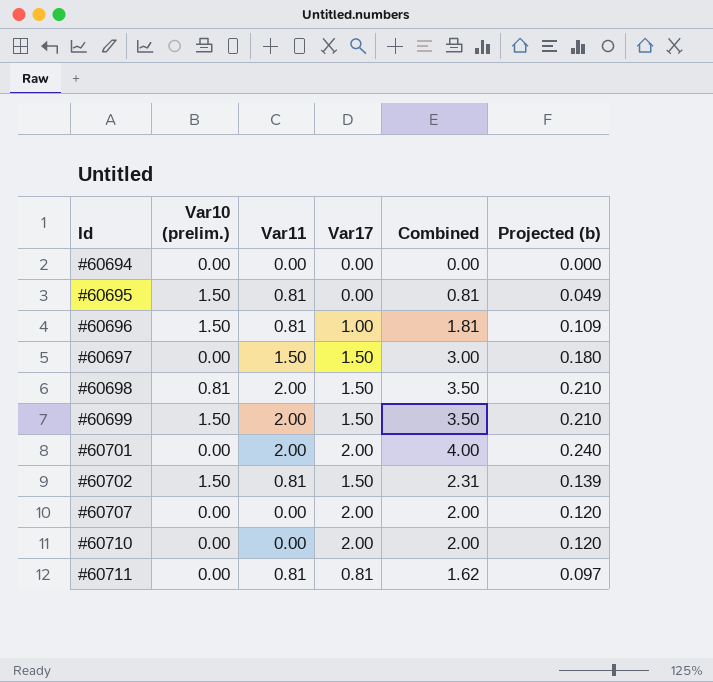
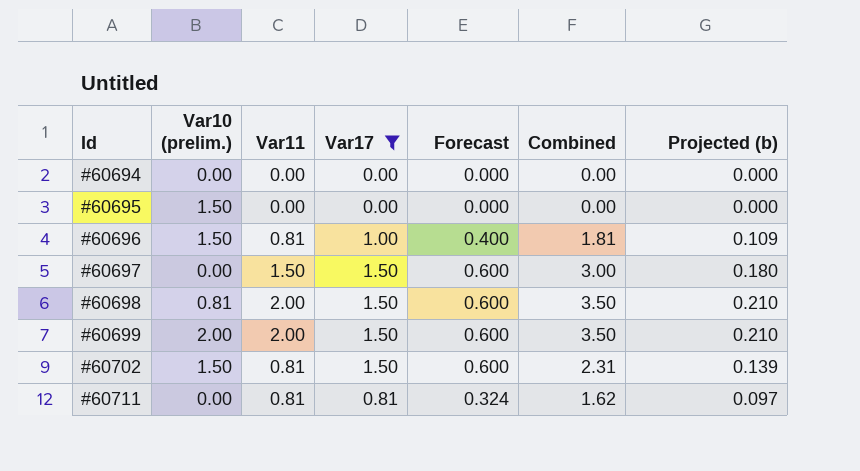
filter: none -> Var17 != 2.00
column Forecast | formula: none -> [Var17] * 0.4
#60695 | Var11: 0.81 -> 0.00
#60695 | Combined: 0.81 -> 0.00
#60695 | Projected (b): 0.049 -> 0.000
#60699 | Var10 (prelim.): 1.50 -> 2.00

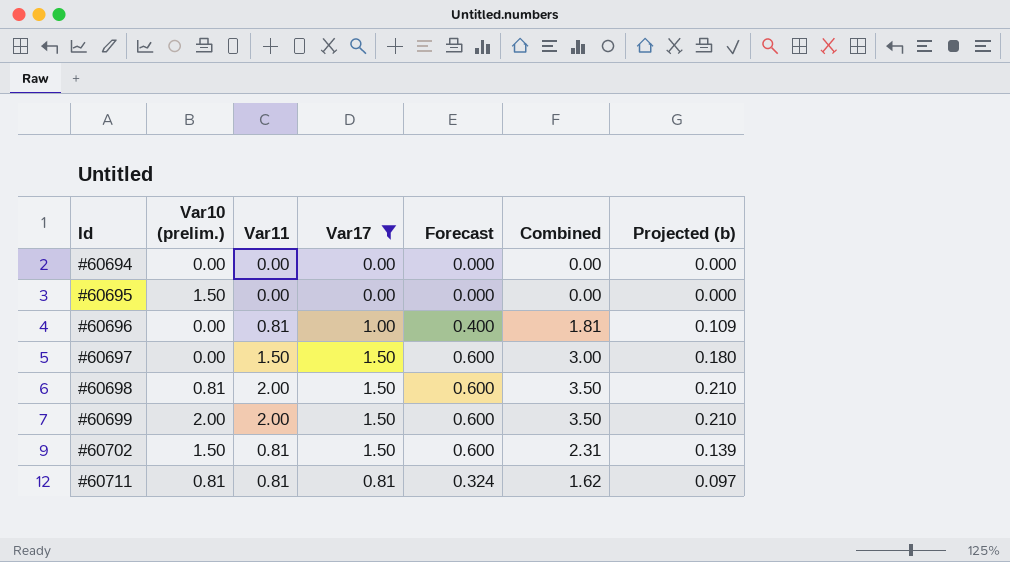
#60696 | Var10 (prelim.): 1.50 -> 0.00
#60711 | Var10 (prelim.): 0.00 -> 0.81

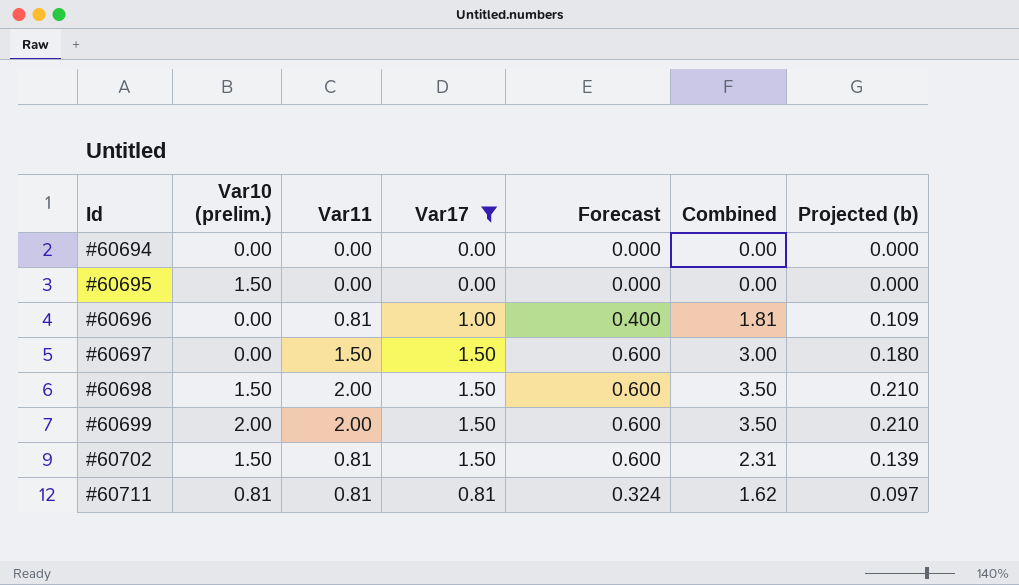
#60698 | Var10 (prelim.): 0.81 -> 1.50

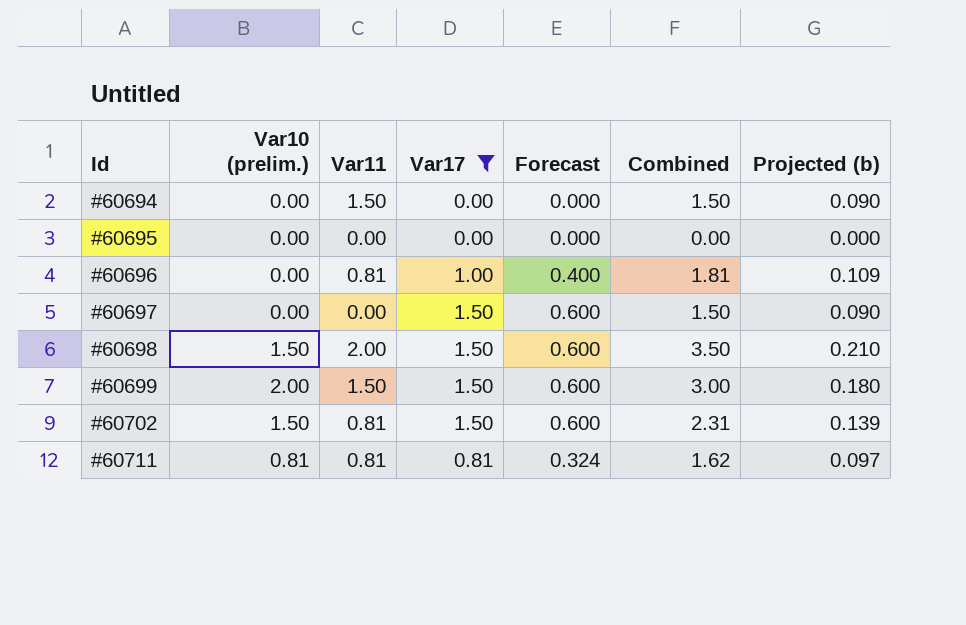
#60694 | Var11: 0.00 -> 1.50
#60694 | Combined: 0.00 -> 1.50
#60694 | Projected (b): 0.000 -> 0.090
#60695 | Var10 (prelim.): 1.50 -> 0.00
#60697 | Var11: 1.50 -> 0.00
#60697 | Combined: 3.00 -> 1.50
#60697 | Projected (b): 0.180 -> 0.090
#60699 | Var11: 2.00 -> 1.50
#60699 | Combined: 3.50 -> 3.00
#60699 | Projected (b): 0.210 -> 0.180

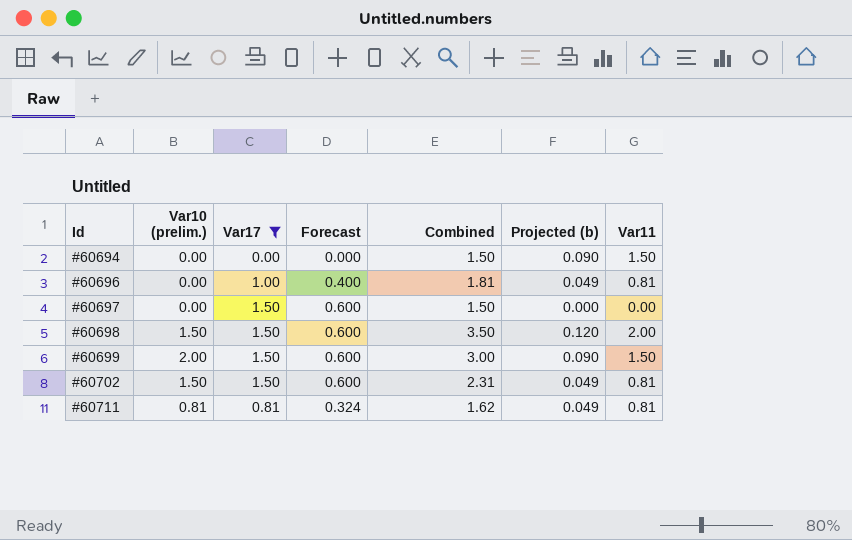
column Projected (b) | formula: [Combined] * 0.06 -> [Var11] * 0.06
column Var11 | position: 3 -> 7
row #60695: 0.00 | 0.00 | 0.00 | 0.000 | 0.00 | 0.000 -> none

